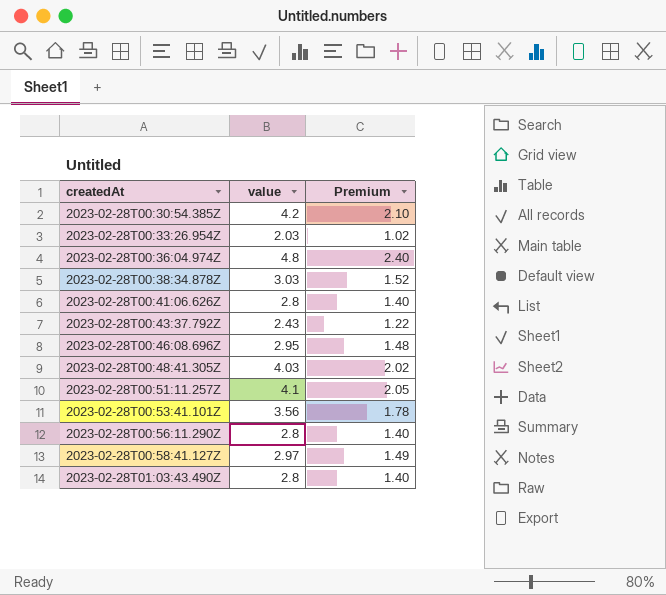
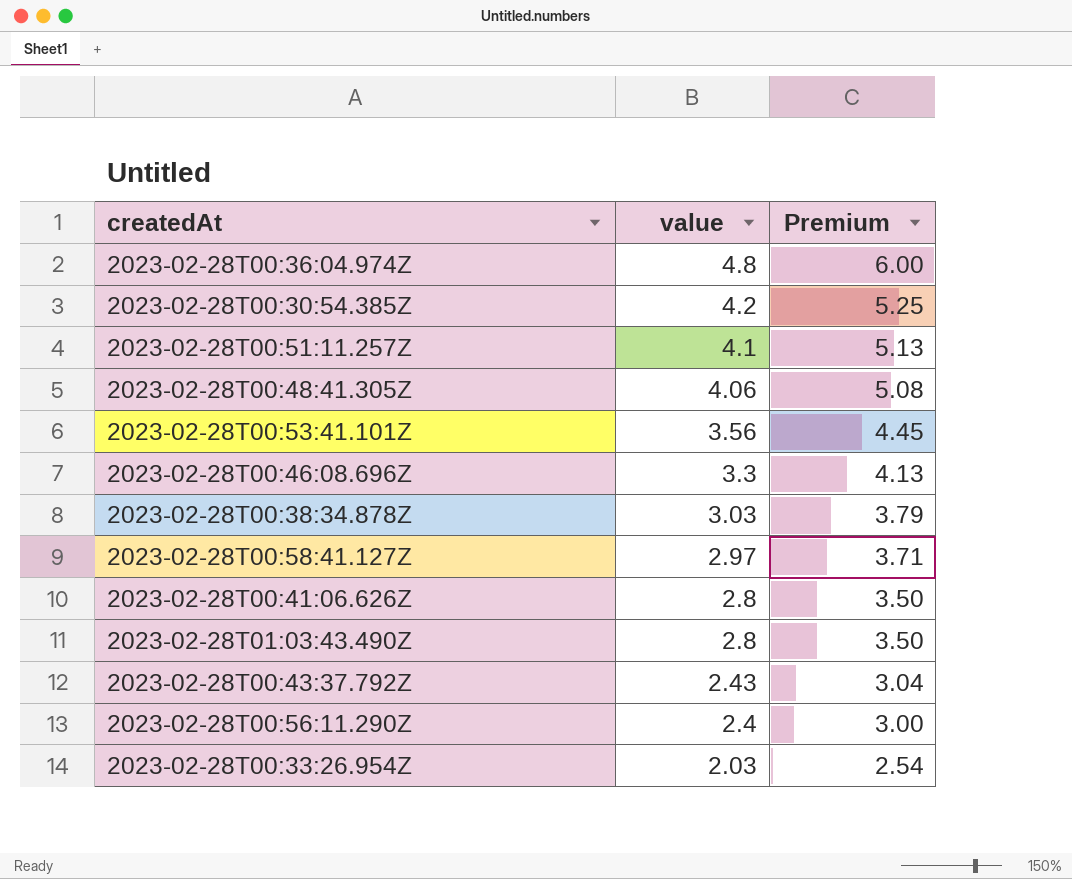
row order: createdAt ascending -> value descending
column Premium | formula: [value] * 0.5 -> [value] * 1.25
2023-02-28T00:48:41.305Z | value: 4.03 -> 4.06
2023-02-28T00:46:08.696Z | value: 2.95 -> 3.3
2023-02-28T00:56:11.290Z | value: 2.8 -> 2.4

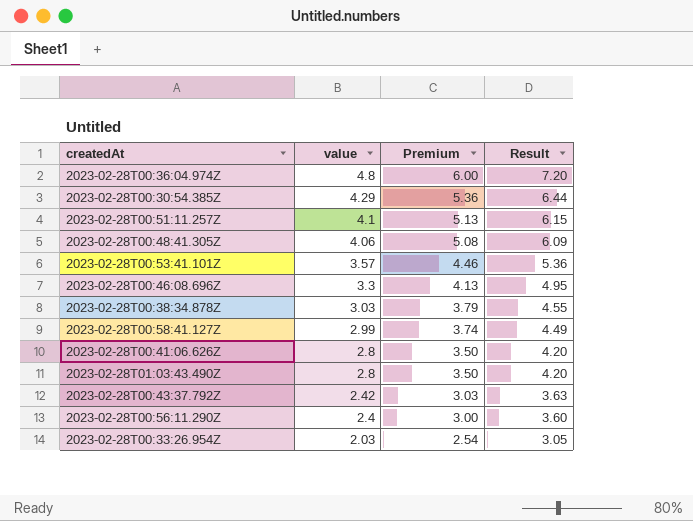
column Result | formula: none -> [value] * 1.5
2023-02-28T00:30:54.385Z | value: 4.2 -> 4.29
2023-02-28T00:30:54.385Z | Premium: 5.25 -> 5.36
2023-02-28T00:53:41.101Z | value: 3.56 -> 3.57
2023-02-28T00:53:41.101Z | Premium: 4.45 -> 4.46
2023-02-28T00:58:41.127Z | value: 2.97 -> 2.99
2023-02-28T00:58:41.127Z | Premium: 3.71 -> 3.74
2023-02-28T00:43:37.792Z | value: 2.43 -> 2.42
2023-02-28T00:43:37.792Z | Premium: 3.04 -> 3.03

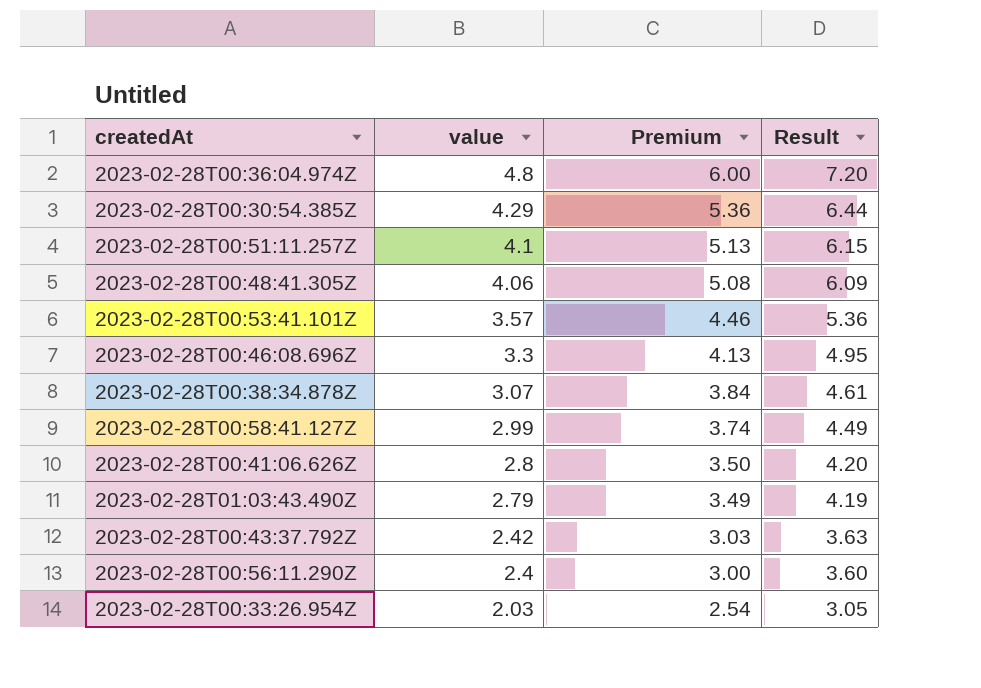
2023-02-28T00:38:34.878Z | value: 3.03 -> 3.07
2023-02-28T00:38:34.878Z | Premium: 3.79 -> 3.84
2023-02-28T00:38:34.878Z | Result: 4.55 -> 4.61
2023-02-28T01:03:43.490Z | value: 2.8 -> 2.79
2023-02-28T01:03:43.490Z | Premium: 3.50 -> 3.49
2023-02-28T01:03:43.490Z | Result: 4.20 -> 4.19

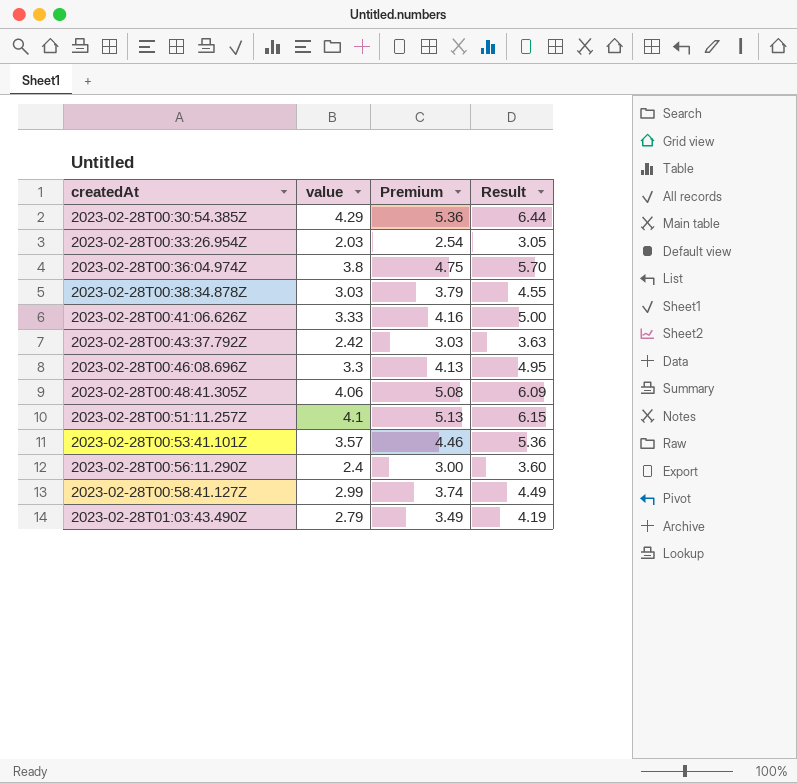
row order: value descending -> createdAt ascending
2023-02-28T00:36:04.974Z | value: 4.8 -> 3.8
2023-02-28T00:36:04.974Z | Premium: 6.00 -> 4.75
2023-02-28T00:36:04.974Z | Result: 7.20 -> 5.70
2023-02-28T00:38:34.878Z | value: 3.07 -> 3.03
2023-02-28T00:38:34.878Z | Premium: 3.84 -> 3.79
2023-02-28T00:38:34.878Z | Result: 4.61 -> 4.55
2023-02-28T00:41:06.626Z | value: 2.8 -> 3.33
2023-02-28T00:41:06.626Z | Premium: 3.50 -> 4.16
2023-02-28T00:41:06.626Z | Result: 4.20 -> 5.00

